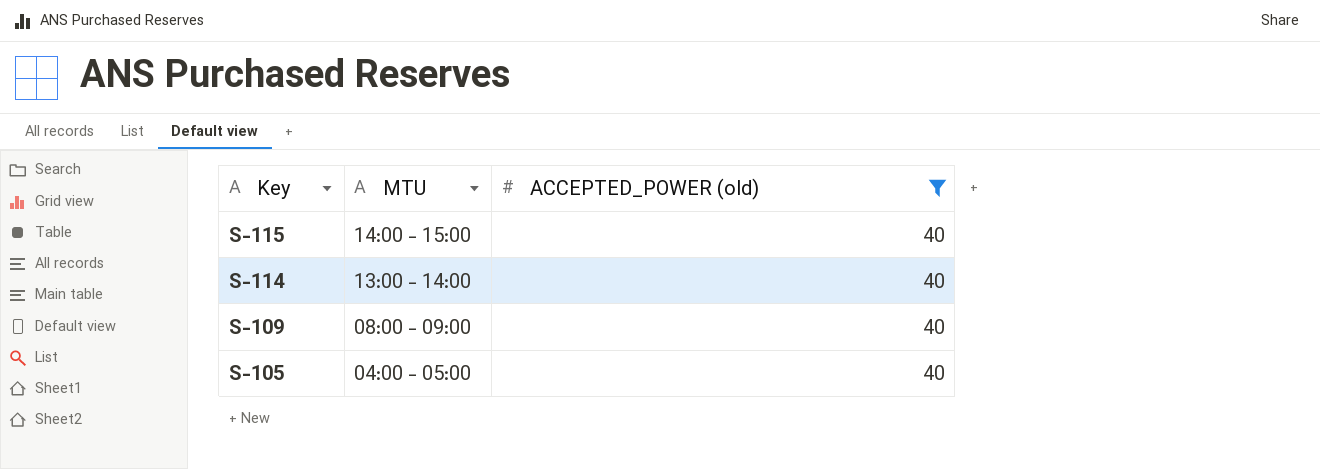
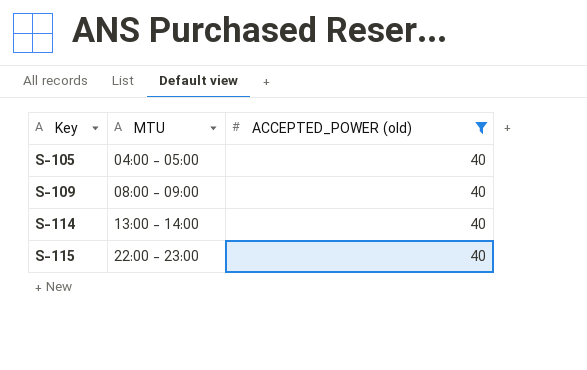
row order: Key descending -> Key ascending
S-115 | MTU: 14:00 - 15:00 -> 22:00 - 23:00

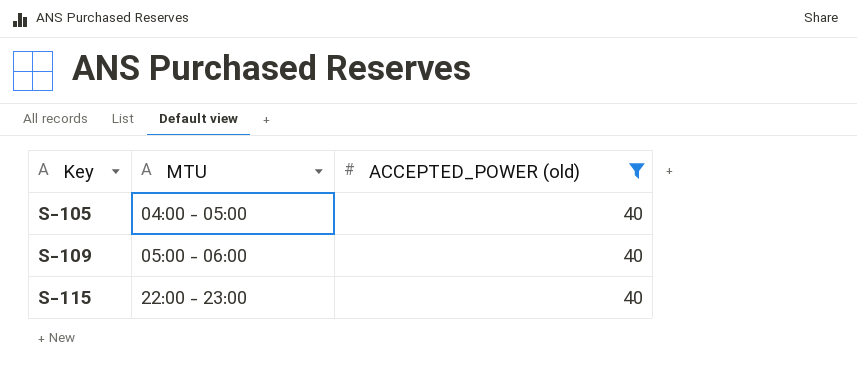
row S-114: 13:00 - 14:00 | 40 -> none
S-109 | MTU: 08:00 - 09:00 -> 05:00 - 06:00

